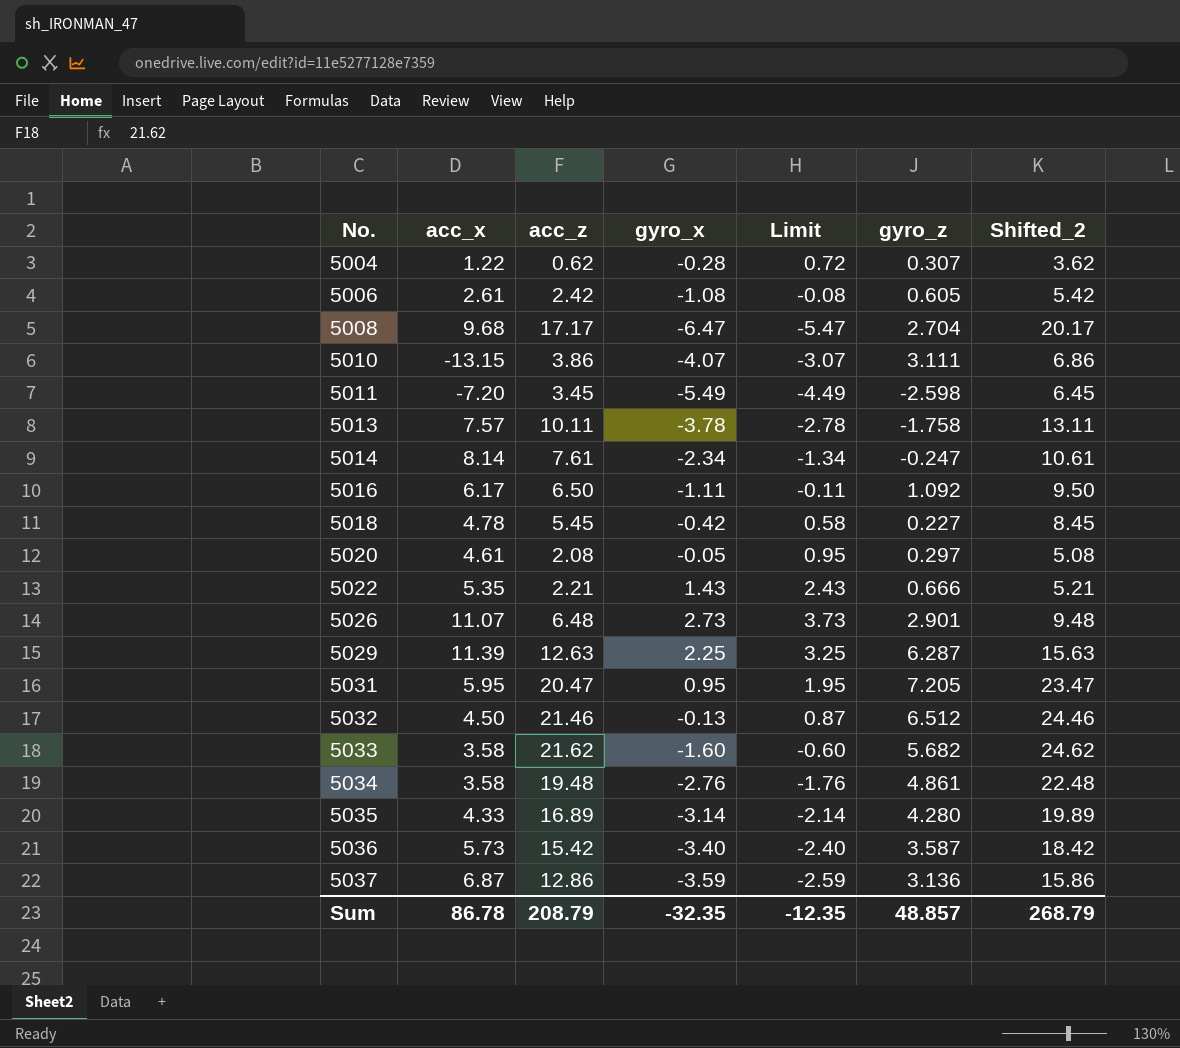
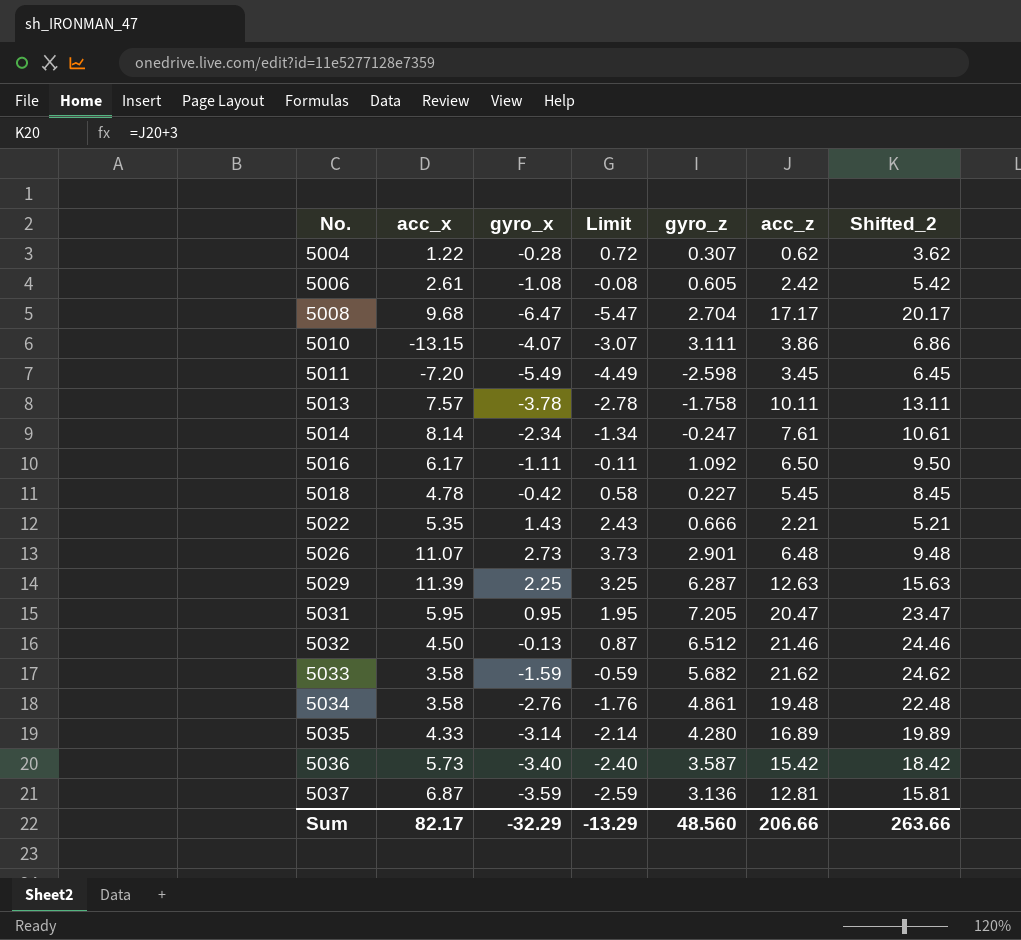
column acc_z | position: 3 -> 6
row 5020: 4.61 | 2.08 | -0.05 | 0.95 | 0.297 | 5.08 -> none
5033 | gyro_x: -1.60 -> -1.59
5033 | Limit: -0.60 -> -0.59
5037 | acc_z: 12.86 -> 12.81
5037 | Shifted_2: 15.86 -> 15.81
Sum | acc_x: 86.78 -> 82.17
Sum | gyro_x: -32.35 -> -32.29
Sum | Limit: -12.35 -> -13.29
Sum | gyro_z: 48.857 -> 48.560
Sum | acc_z: 208.79 -> 206.66
Sum | Shifted_2: 268.79 -> 263.66

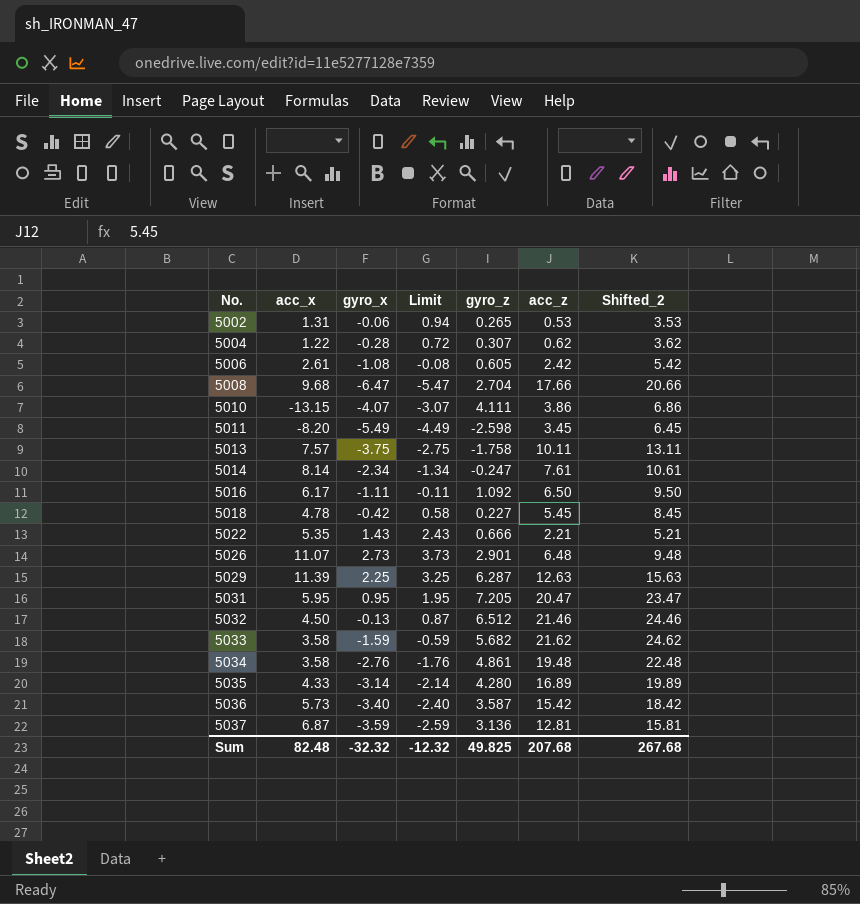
row 5002: none -> 1.31 | -0.06 | 0.94 | 0.265 | 0.53 | 3.53
5008 | acc_z: 17.17 -> 17.66
5008 | Shifted_2: 20.17 -> 20.66
5010 | gyro_z: 3.111 -> 4.111
5011 | acc_x: -7.20 -> -8.20
5013 | gyro_x: -3.78 -> -3.75
5013 | Limit: -2.78 -> -2.75
Sum | acc_x: 82.17 -> 82.48
Sum | gyro_x: -32.29 -> -32.32
Sum | Limit: -13.29 -> -12.32
Sum | gyro_z: 48.560 -> 49.825
Sum | acc_z: 206.66 -> 207.68
Sum | Shifted_2: 263.66 -> 267.68

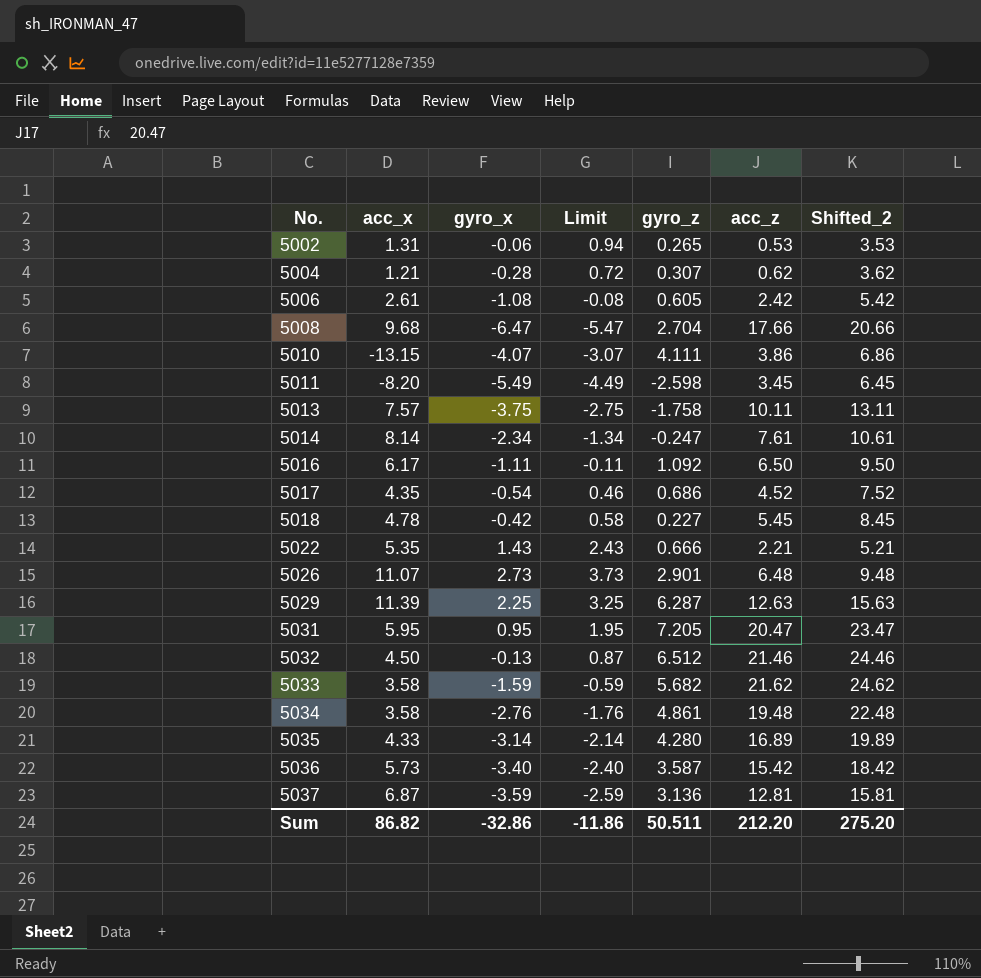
5004 | acc_x: 1.22 -> 1.21
row 5017: none -> 4.35 | -0.54 | 0.46 | 0.686 | 4.52 | 7.52
Sum | acc_x: 82.48 -> 86.82
Sum | gyro_x: -32.32 -> -32.86
Sum | Limit: -12.32 -> -11.86
Sum | gyro_z: 49.825 -> 50.511
Sum | acc_z: 207.68 -> 212.20
Sum | Shifted_2: 267.68 -> 275.20

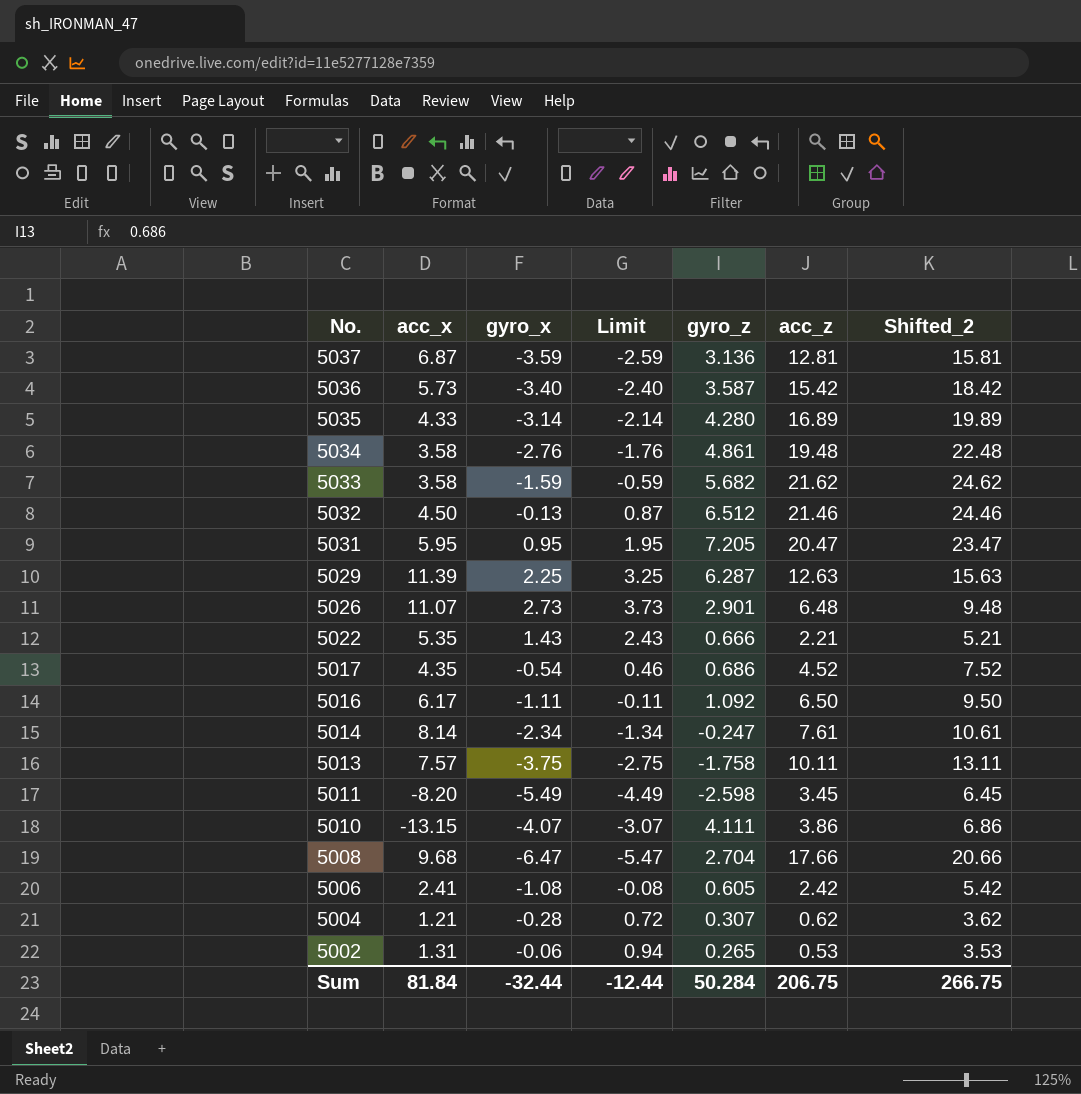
row order: No. ascending -> No. descending
row 5018: 4.78 | -0.42 | 0.58 | 0.227 | 5.45 | 8.45 -> none
5006 | acc_x: 2.61 -> 2.41
Sum | acc_x: 86.82 -> 81.84
Sum | gyro_x: -32.86 -> -32.44
Sum | Limit: -11.86 -> -12.44
Sum | gyro_z: 50.511 -> 50.284
Sum | acc_z: 212.20 -> 206.75
Sum | Shifted_2: 275.20 -> 266.75

